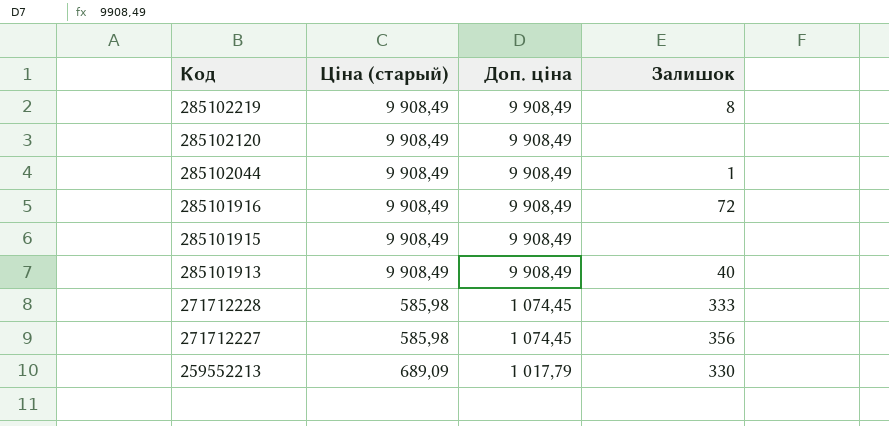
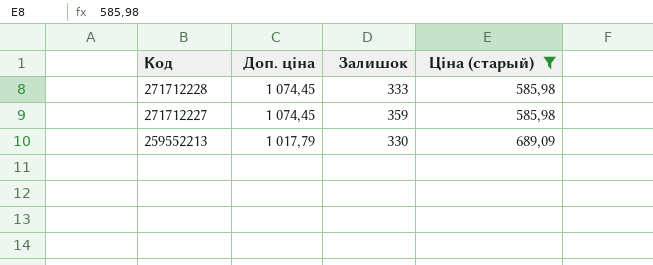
filter: none -> Ціна (старый) != 9 908,49
column Ціна (старый) | position: 2 -> 4
271712227 | Залишок: 356 -> 359

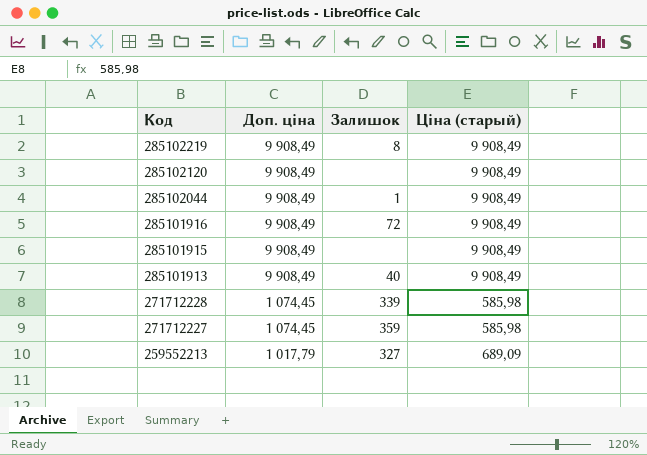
filter: Ціна (старый) != 9 908,49 -> none
271712228 | Залишок: 333 -> 339
259552213 | Залишок: 330 -> 327

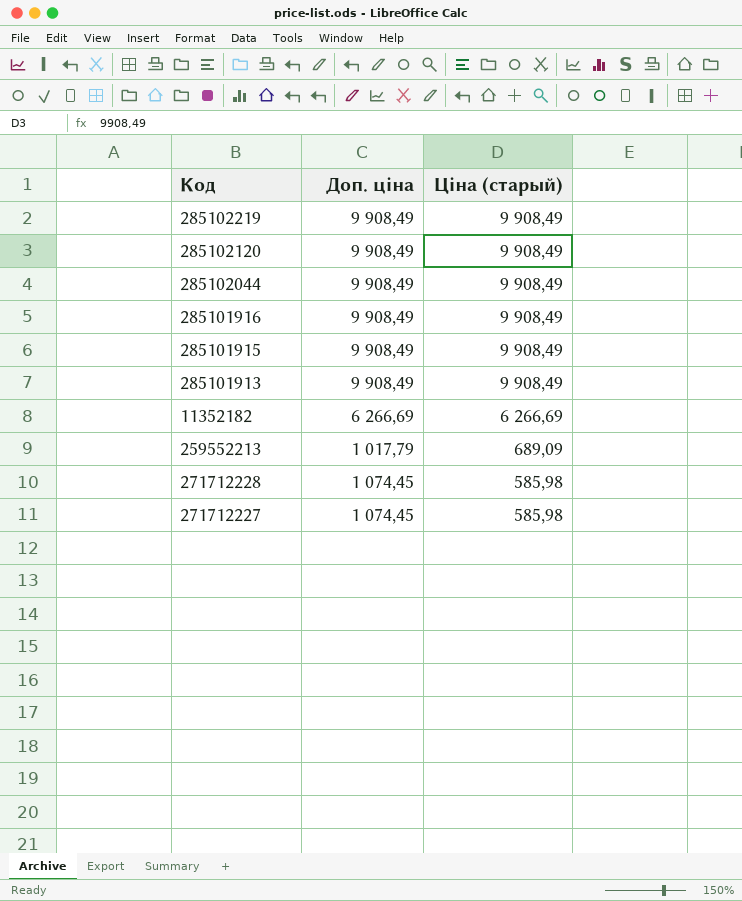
row order: Код descending -> Ціна (старый) descending
column Залишок | position: 3 -> none
row 11352182: none -> 6 266,69 | 6 266,69

